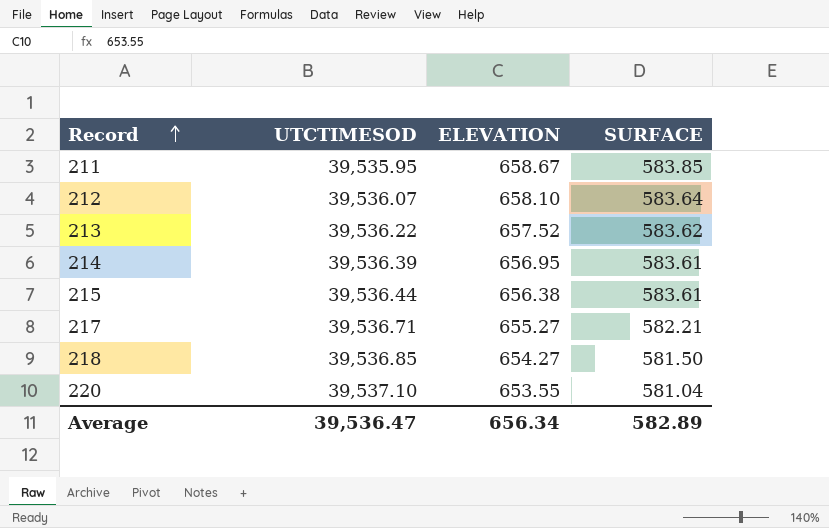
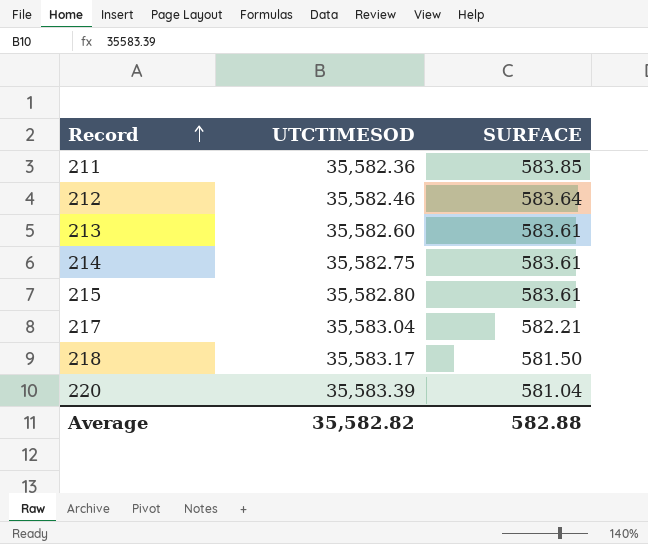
column ELEVATION | position: 3 -> none
211 | UTCTIMESOD: 39,535.95 -> 35,582.36
212 | UTCTIMESOD: 39,536.07 -> 35,582.46
213 | UTCTIMESOD: 39,536.22 -> 35,582.60
213 | SURFACE: 583.62 -> 583.61
214 | UTCTIMESOD: 39,536.39 -> 35,582.75
215 | UTCTIMESOD: 39,536.44 -> 35,582.80
217 | UTCTIMESOD: 39,536.71 -> 35,583.04
218 | UTCTIMESOD: 39,536.85 -> 35,583.17
220 | UTCTIMESOD: 39,537.10 -> 35,583.39
Average | UTCTIMESOD: 39,536.47 -> 35,582.82
Average | SURFACE: 582.89 -> 582.88

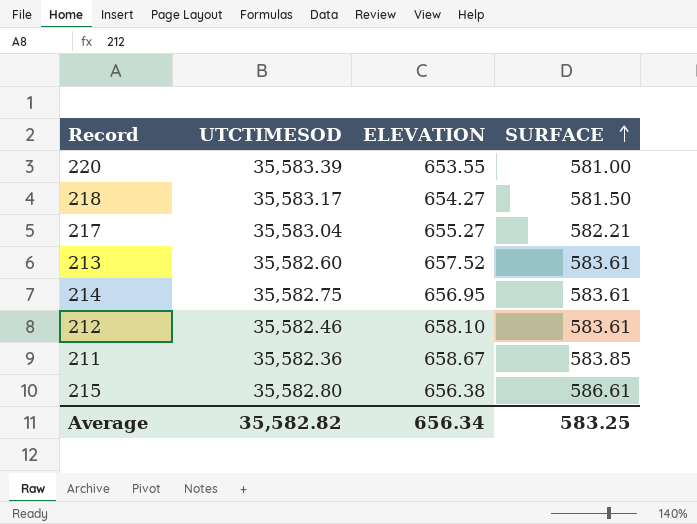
row order: Record ascending -> SURFACE ascending
column ELEVATION | position: none -> 3
220 | SURFACE: 581.04 -> 581.00
212 | SURFACE: 583.64 -> 583.61
215 | SURFACE: 583.61 -> 586.61
Average | SURFACE: 582.88 -> 583.25

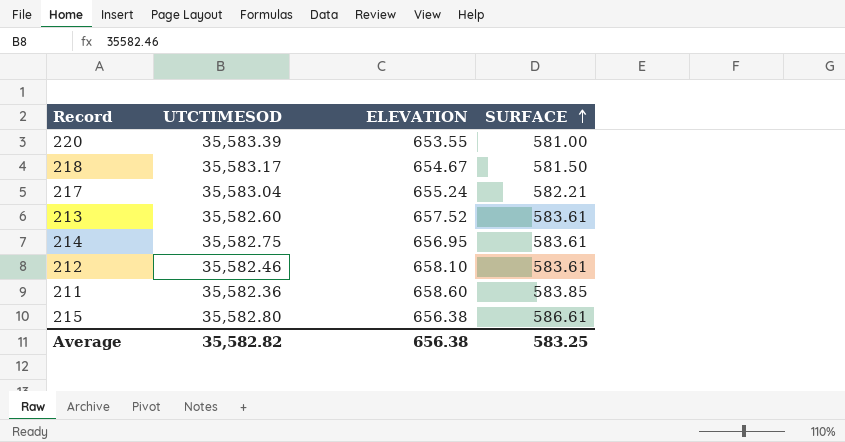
218 | ELEVATION: 654.27 -> 654.67
217 | ELEVATION: 655.27 -> 655.24
211 | ELEVATION: 658.67 -> 658.60
Average | ELEVATION: 656.34 -> 656.38

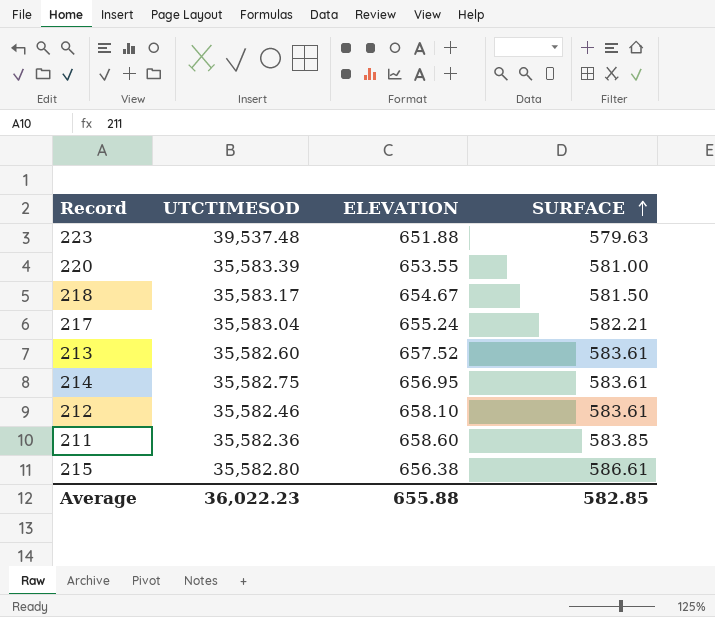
row 223: none -> 39,537.48 | 651.88 | 579.63
Average | UTCTIMESOD: 35,582.82 -> 36,022.23
Average | ELEVATION: 656.38 -> 655.88
Average | SURFACE: 583.25 -> 582.85

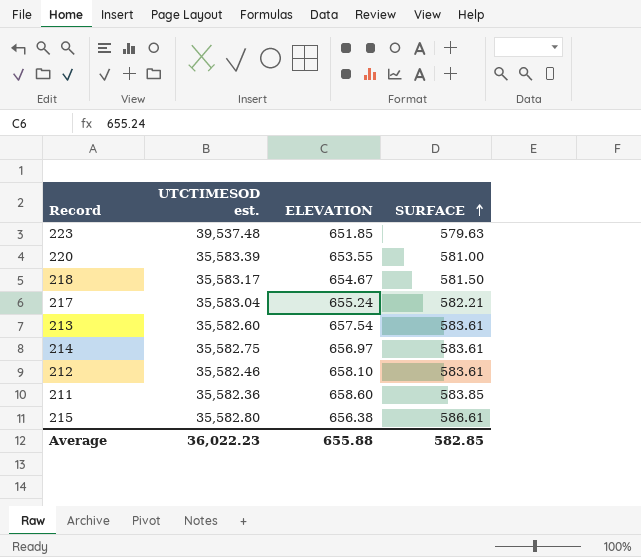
column name: UTCTIMESOD -> UTCTIMESOD est.
223 | ELEVATION: 651.88 -> 651.85
213 | ELEVATION: 657.52 -> 657.54
214 | ELEVATION: 656.95 -> 656.97

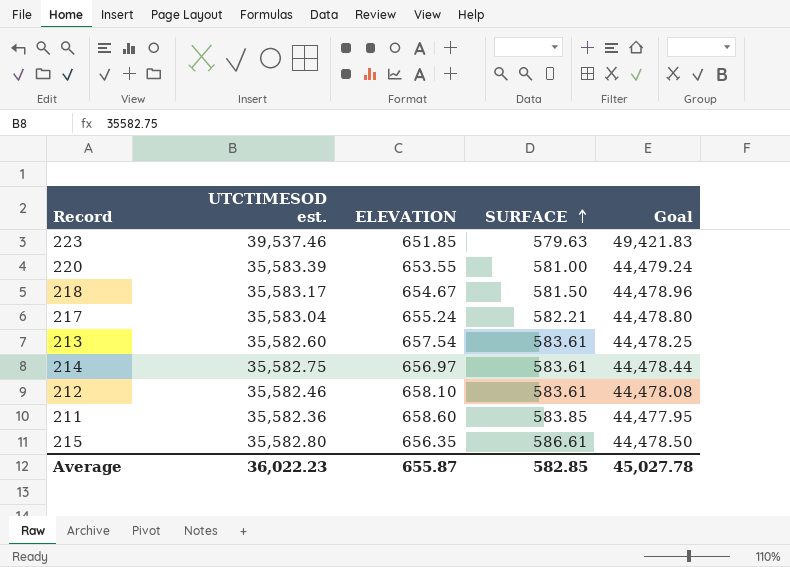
column Goal | formula: none -> [UTCTIMESOD est.] * 1.25
223 | UTCTIMESOD est.: 39,537.48 -> 39,537.46
215 | ELEVATION: 656.38 -> 656.35
Average | ELEVATION: 655.88 -> 655.87

